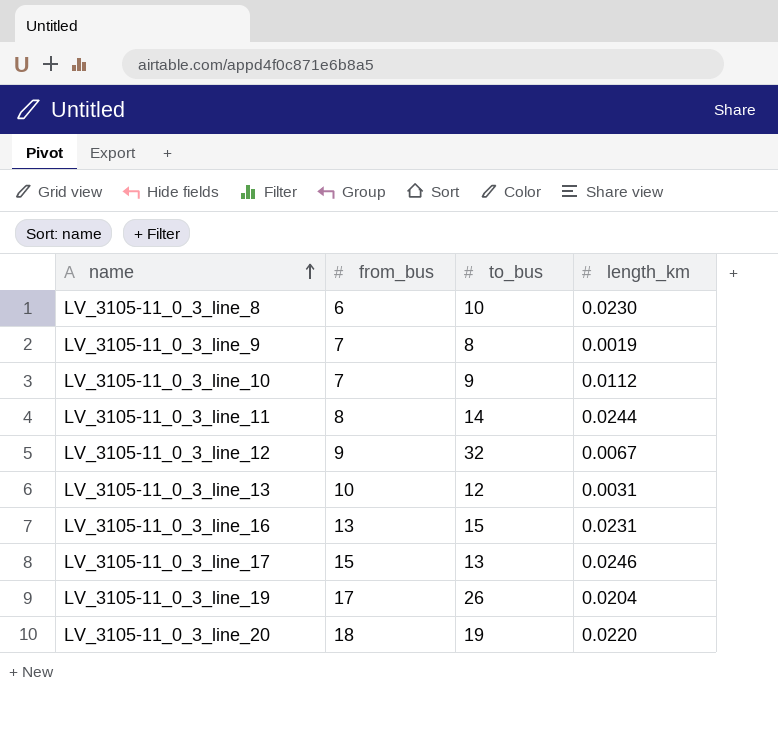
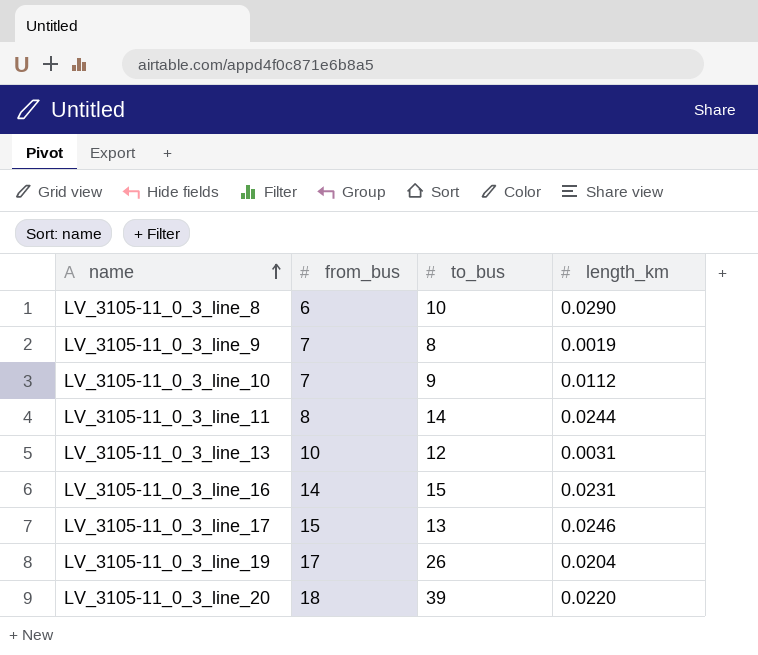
row LV_3105-11_0_3_line_12: 9 | 32 | 0.0067 -> none
LV_3105-11_0_3_line_8 | length_km: 0.0230 -> 0.0290
LV_3105-11_0_3_line_16 | from_bus: 13 -> 14
LV_3105-11_0_3_line_20 | to_bus: 19 -> 39

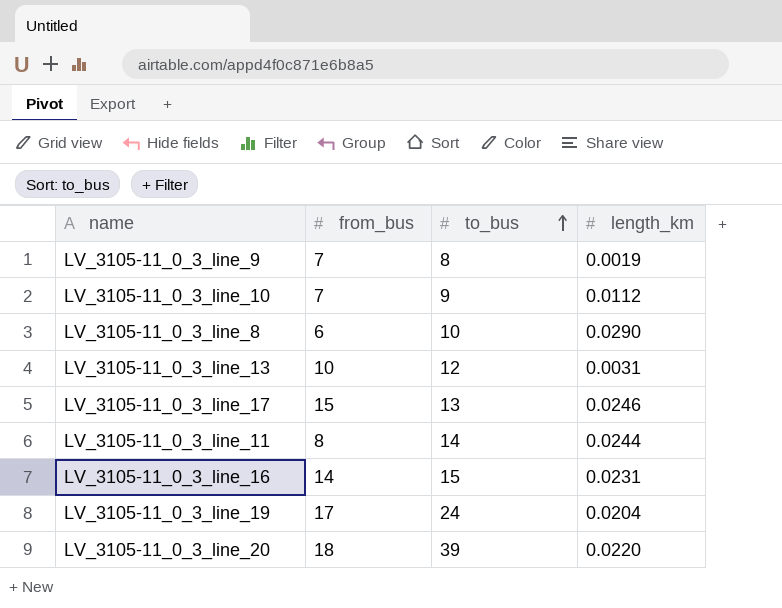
row order: name ascending -> to_bus ascending
LV_3105-11_0_3_line_19 | to_bus: 26 -> 24

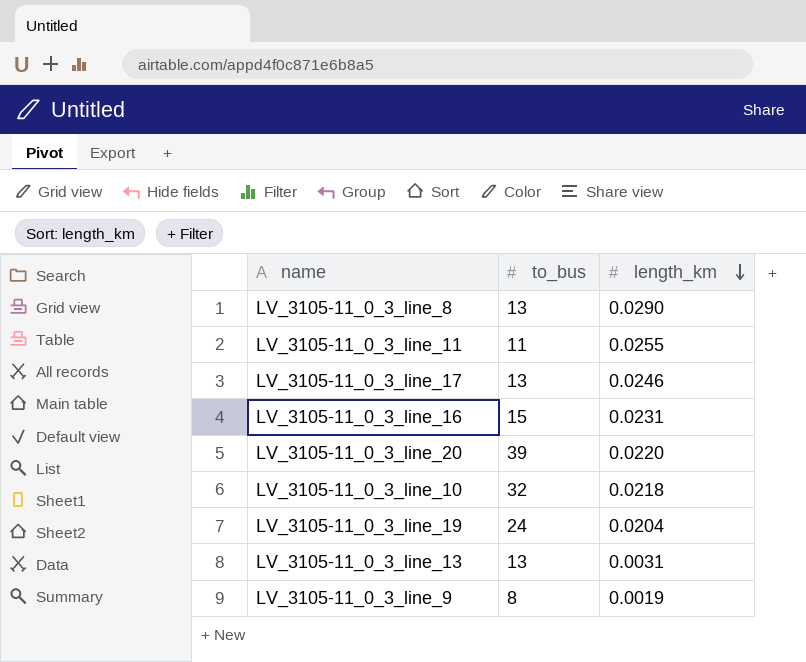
row order: to_bus ascending -> length_km descending
column from_bus | position: 2 -> none
LV_3105-11_0_3_line_8 | to_bus: 10 -> 13
LV_3105-11_0_3_line_11 | to_bus: 14 -> 11
LV_3105-11_0_3_line_11 | length_km: 0.0244 -> 0.0255
LV_3105-11_0_3_line_10 | to_bus: 9 -> 32
LV_3105-11_0_3_line_10 | length_km: 0.0112 -> 0.0218
LV_3105-11_0_3_line_13 | to_bus: 12 -> 13

